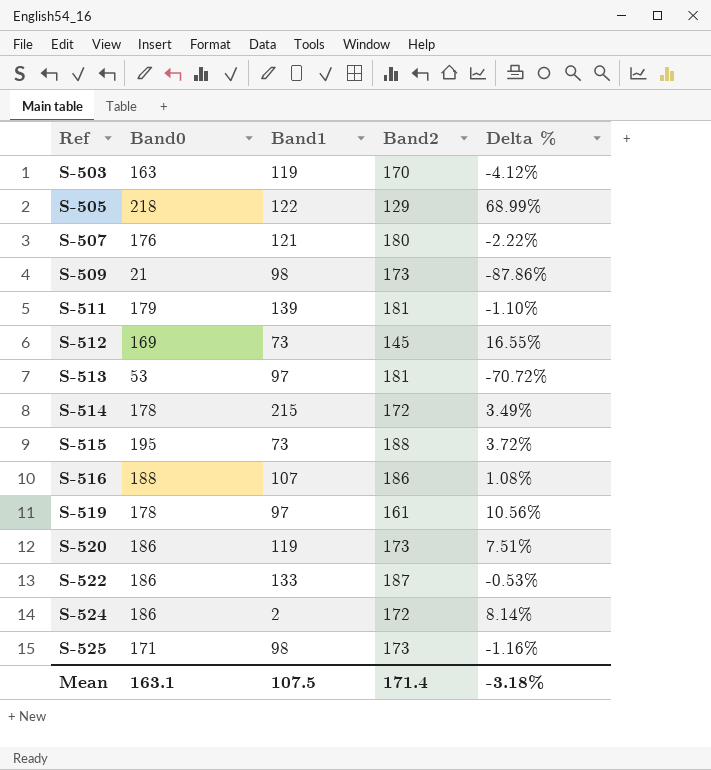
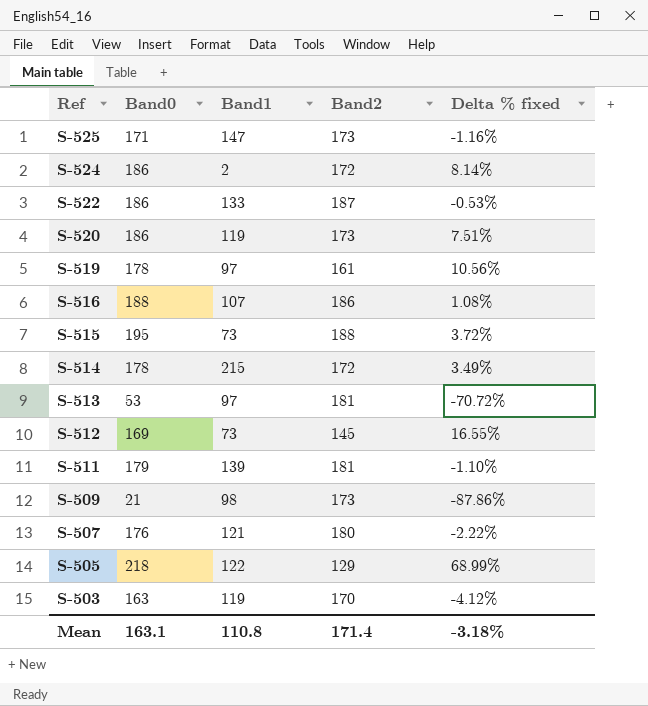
row order: Ref ascending -> Ref descending
column name: Delta % -> Delta % fixed
S-525 | Band1: 98 -> 147
Mean | Band1: 107.5 -> 110.8

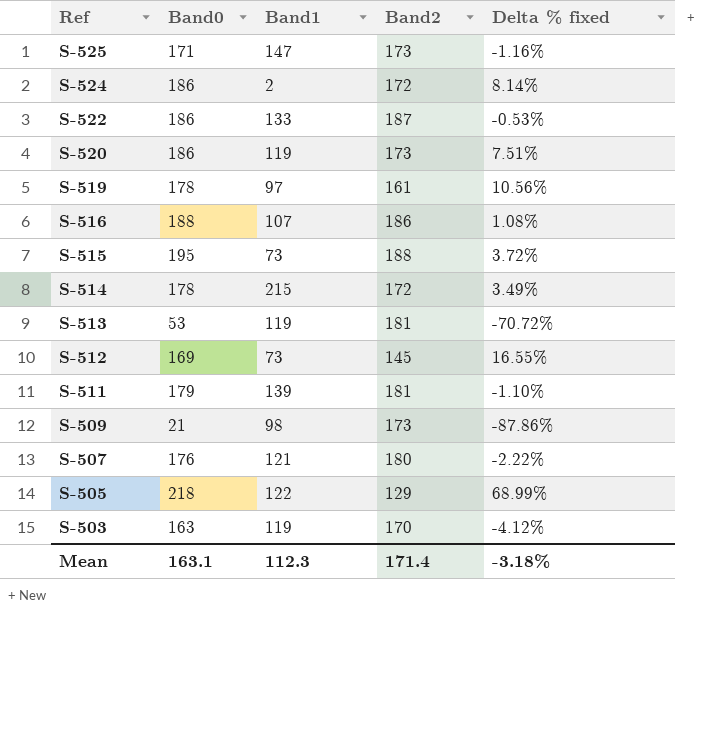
S-513 | Band1: 97 -> 119
Mean | Band1: 110.8 -> 112.3

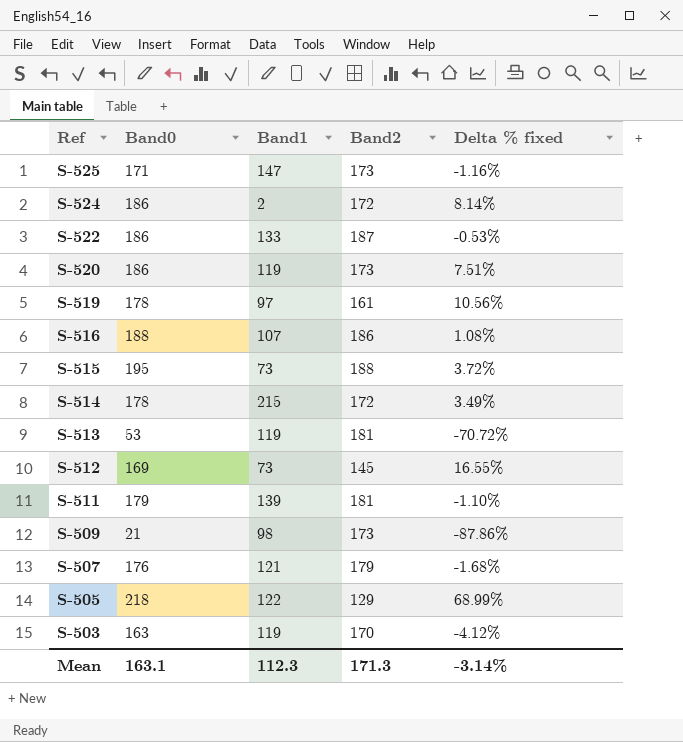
S-507 | Band2: 180 -> 179
S-507 | Delta % fixed: -2.22% -> -1.68%
Mean | Band2: 171.4 -> 171.3
Mean | Delta % fixed: -3.18% -> -3.14%

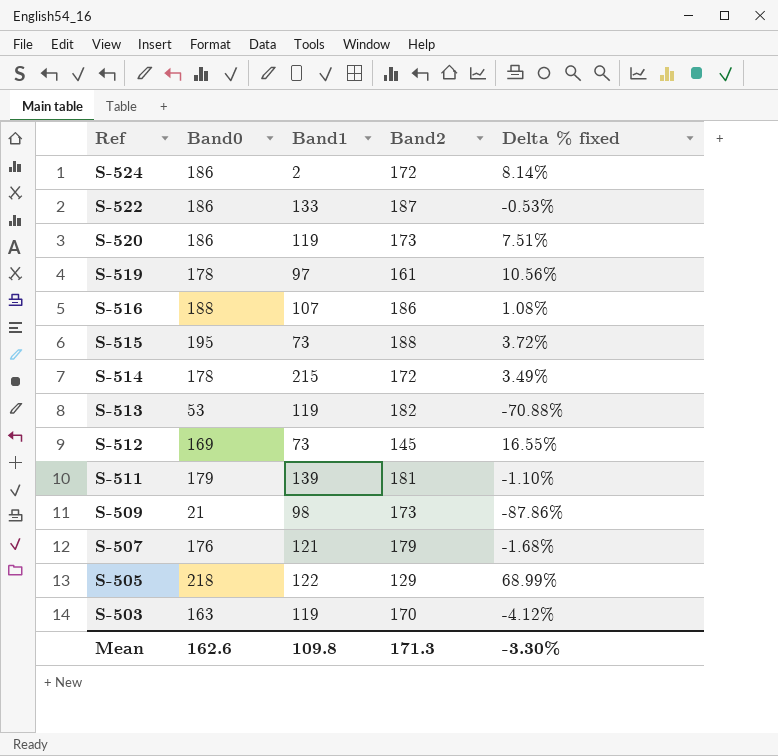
row S-525: 171 | 147 | 173 | -1.16% -> none
S-513 | Band2: 181 -> 182
S-513 | Delta % fixed: -70.72% -> -70.88%
Mean | Band0: 163.1 -> 162.6
Mean | Band1: 112.3 -> 109.8
Mean | Delta % fixed: -3.14% -> -3.30%

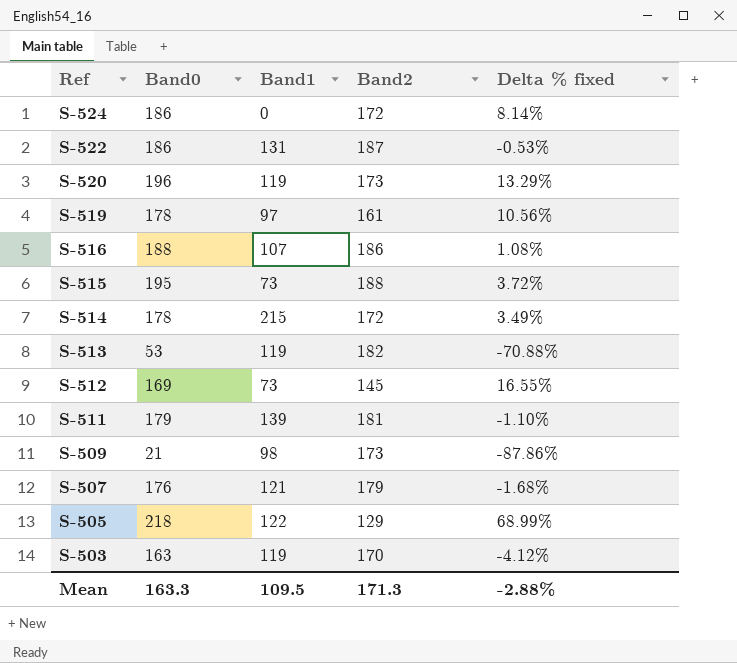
S-524 | Band1: 2 -> 0
S-522 | Band1: 133 -> 131
S-520 | Band0: 186 -> 196
S-520 | Delta % fixed: 7.51% -> 13.29%
Mean | Band0: 162.6 -> 163.3
Mean | Band1: 109.8 -> 109.5
Mean | Delta % fixed: -3.30% -> -2.88%

